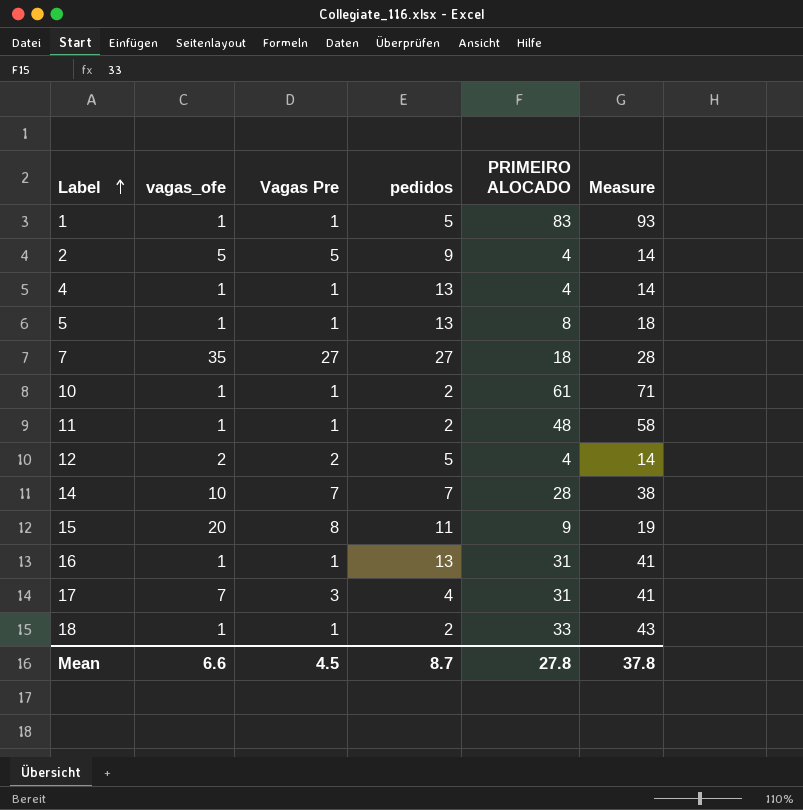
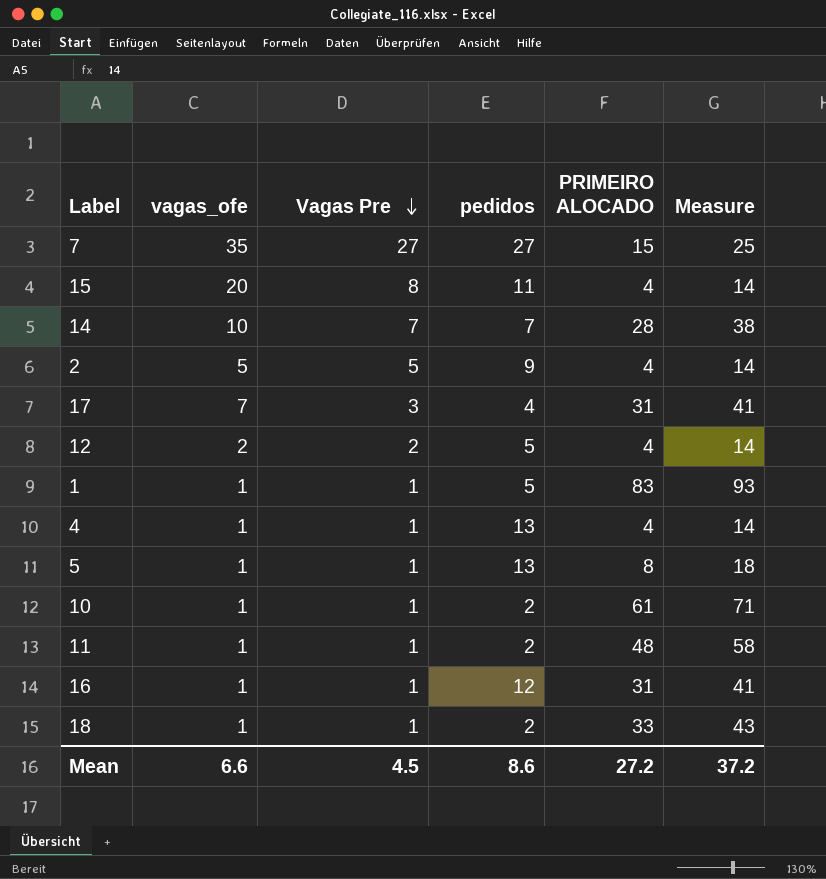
row order: Label ascending -> Vagas Pre descending
7 | PRIMEIRO ALOCADO: 18 -> 15
7 | Measure: 28 -> 25
15 | PRIMEIRO ALOCADO: 9 -> 4
15 | Measure: 19 -> 14
16 | pedidos: 13 -> 12
Mean | pedidos: 8.7 -> 8.6
Mean | PRIMEIRO ALOCADO: 27.8 -> 27.2
Mean | Measure: 37.8 -> 37.2

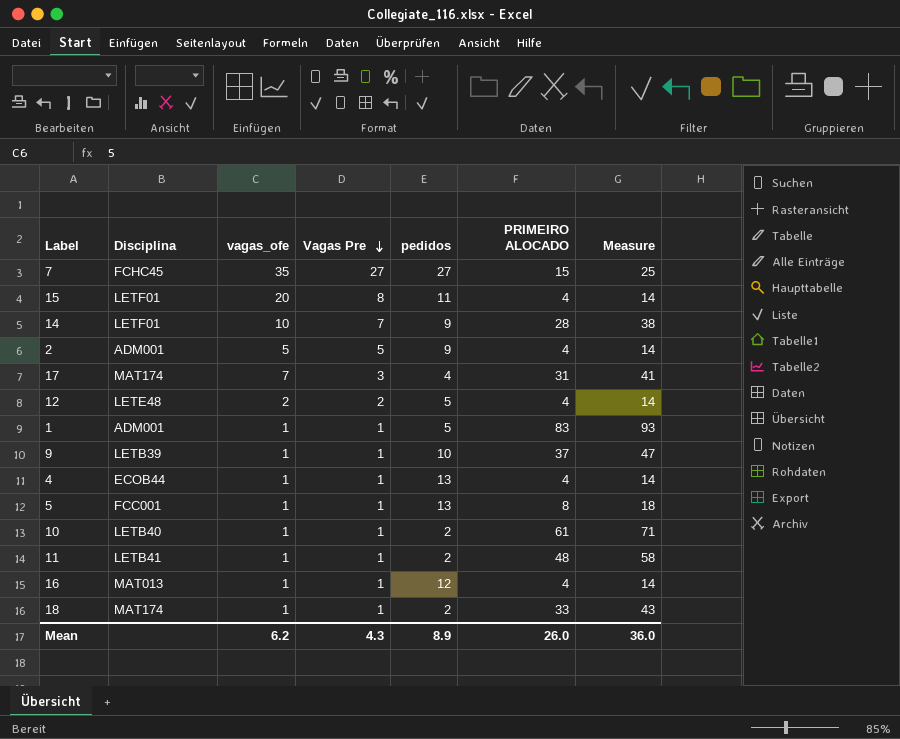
column Disciplina | position: none -> 2
14 | pedidos: 7 -> 9
row 9: none -> LETB39 | 1 | 1 | 10 | 37 | 47
16 | PRIMEIRO ALOCADO: 31 -> 4
16 | Measure: 41 -> 14
Mean | vagas_ofe: 6.6 -> 6.2
Mean | Vagas Pre: 4.5 -> 4.3
Mean | pedidos: 8.6 -> 8.9
Mean | PRIMEIRO ALOCADO: 27.2 -> 26.0
Mean | Measure: 37.2 -> 36.0

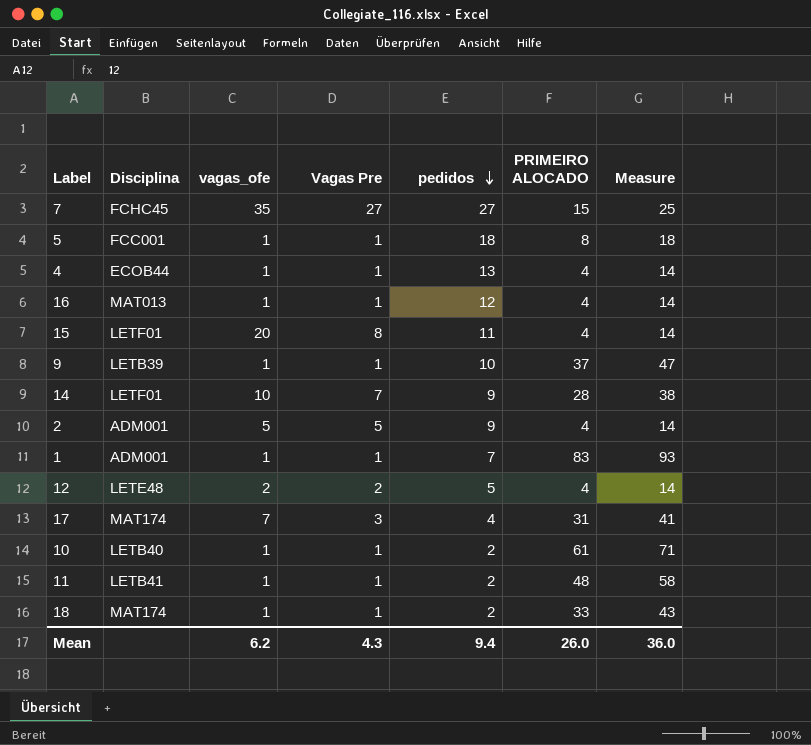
row order: Vagas Pre descending -> pedidos descending
5 | pedidos: 13 -> 18
1 | pedidos: 5 -> 7
Mean | pedidos: 8.9 -> 9.4

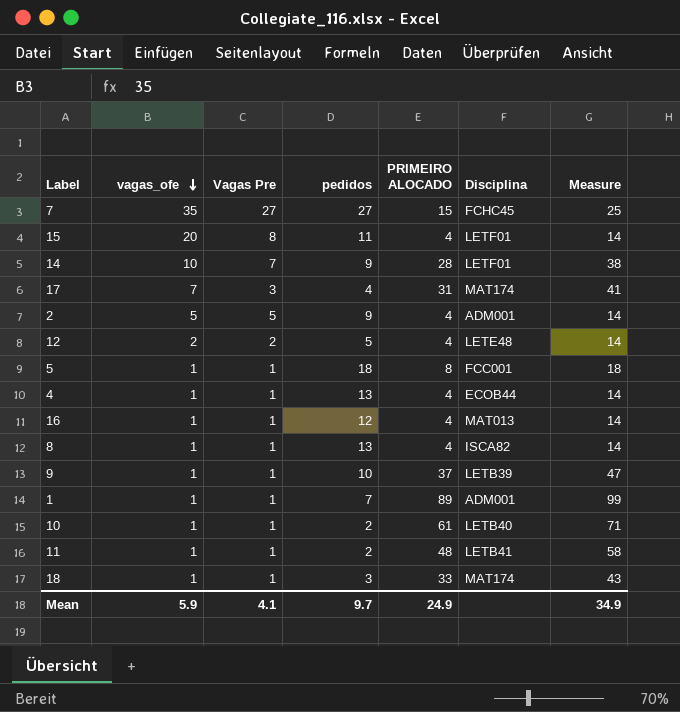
row order: pedidos descending -> vagas_ofe descending
column Disciplina | position: 2 -> 6
row 8: none -> 1 | 1 | 13 | 4 | ISCA82 | 14
1 | PRIMEIRO ALOCADO: 83 -> 89
1 | Measure: 93 -> 99
18 | pedidos: 2 -> 3
Mean | vagas_ofe: 6.2 -> 5.9
Mean | Vagas Pre: 4.3 -> 4.1
Mean | pedidos: 9.4 -> 9.7
Mean | PRIMEIRO ALOCADO: 26.0 -> 24.9
Mean | Measure: 36.0 -> 34.9

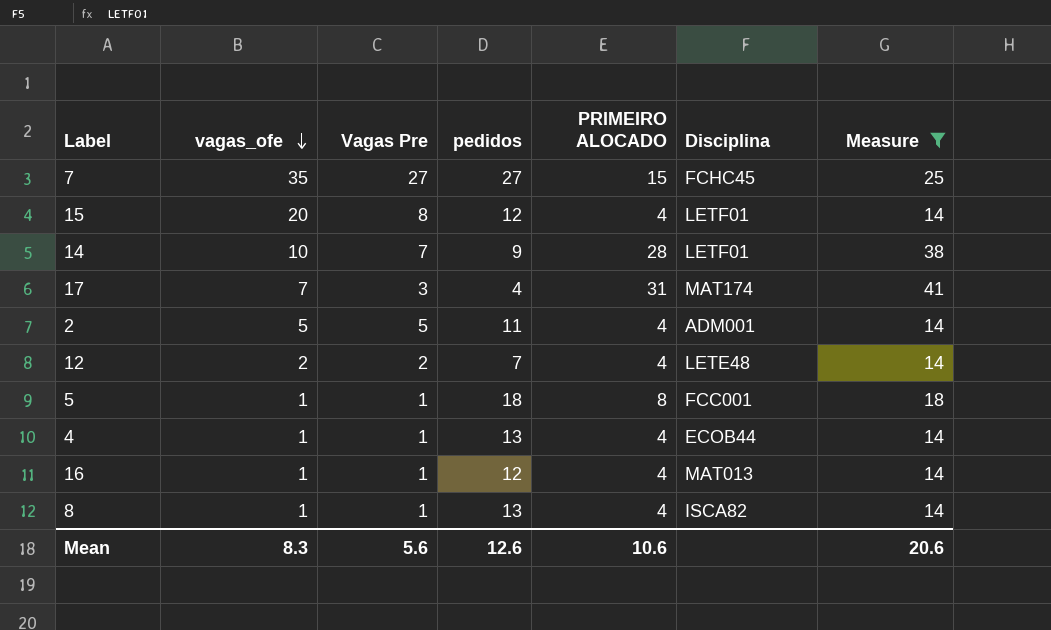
filter: none -> Measure <= 41
15 | pedidos: 11 -> 12
2 | pedidos: 9 -> 11
12 | pedidos: 5 -> 7
Mean | vagas_ofe: 5.9 -> 8.3
Mean | Vagas Pre: 4.1 -> 5.6
Mean | pedidos: 9.7 -> 12.6
Mean | PRIMEIRO ALOCADO: 24.9 -> 10.6
Mean | Measure: 34.9 -> 20.6

